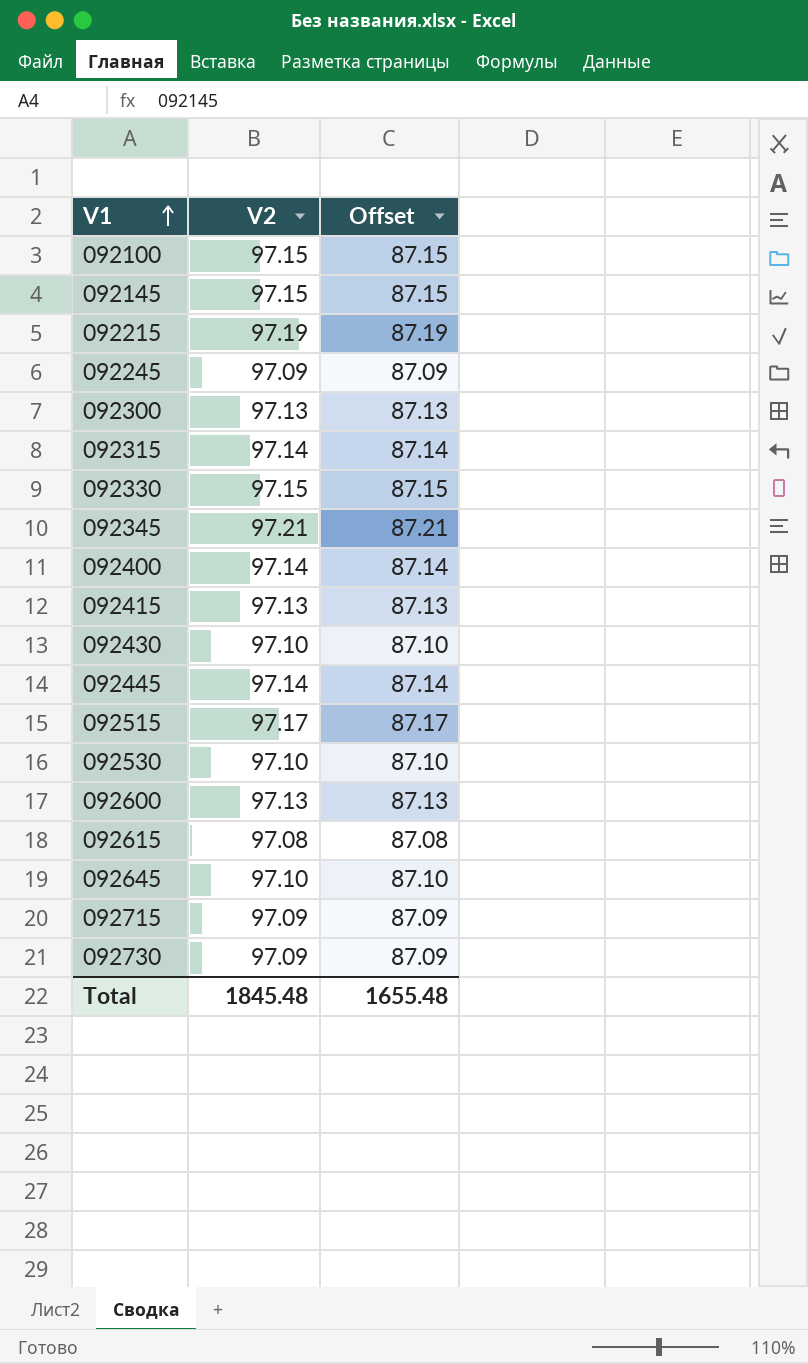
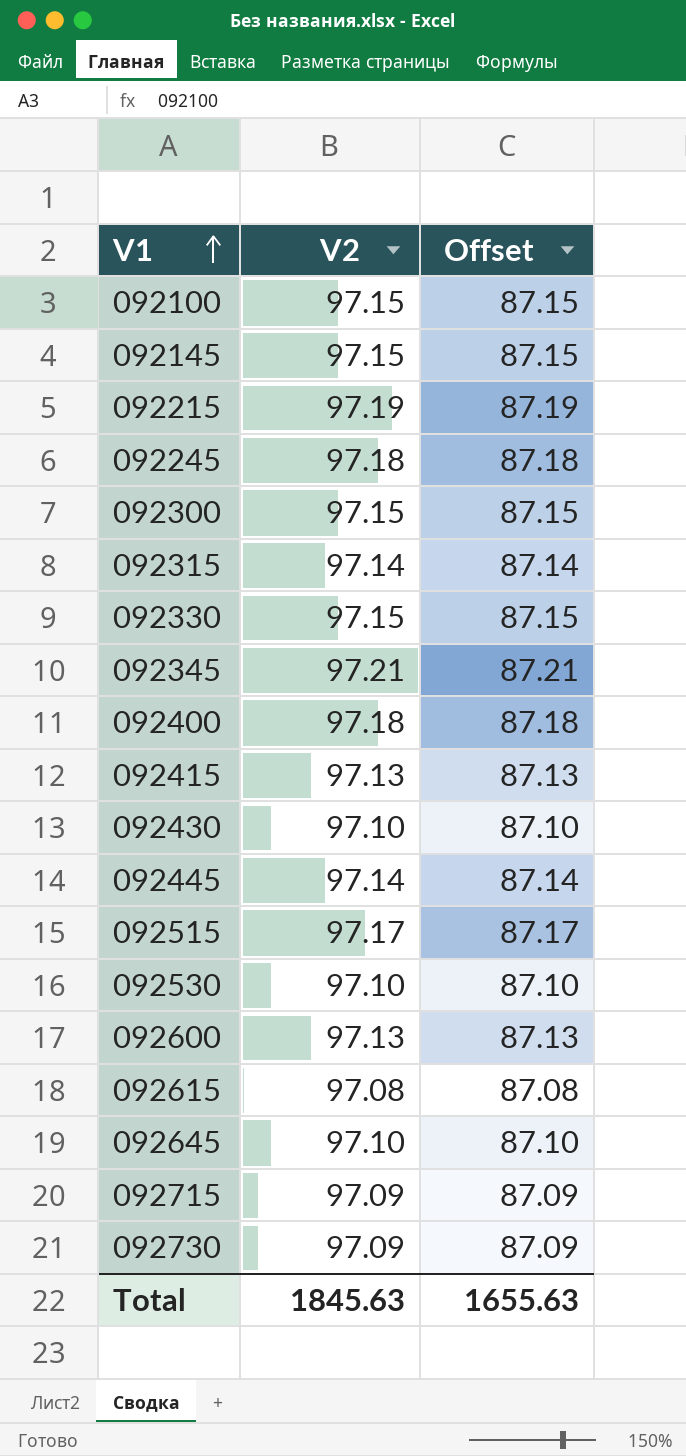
092245 | V2: 97.09 -> 97.18
092245 | Offset: 87.09 -> 87.18
092300 | V2: 97.13 -> 97.15
092300 | Offset: 87.13 -> 87.15
092400 | V2: 97.14 -> 97.18
092400 | Offset: 87.14 -> 87.18
Total | V2: 1845.48 -> 1845.63
Total | Offset: 1655.48 -> 1655.63

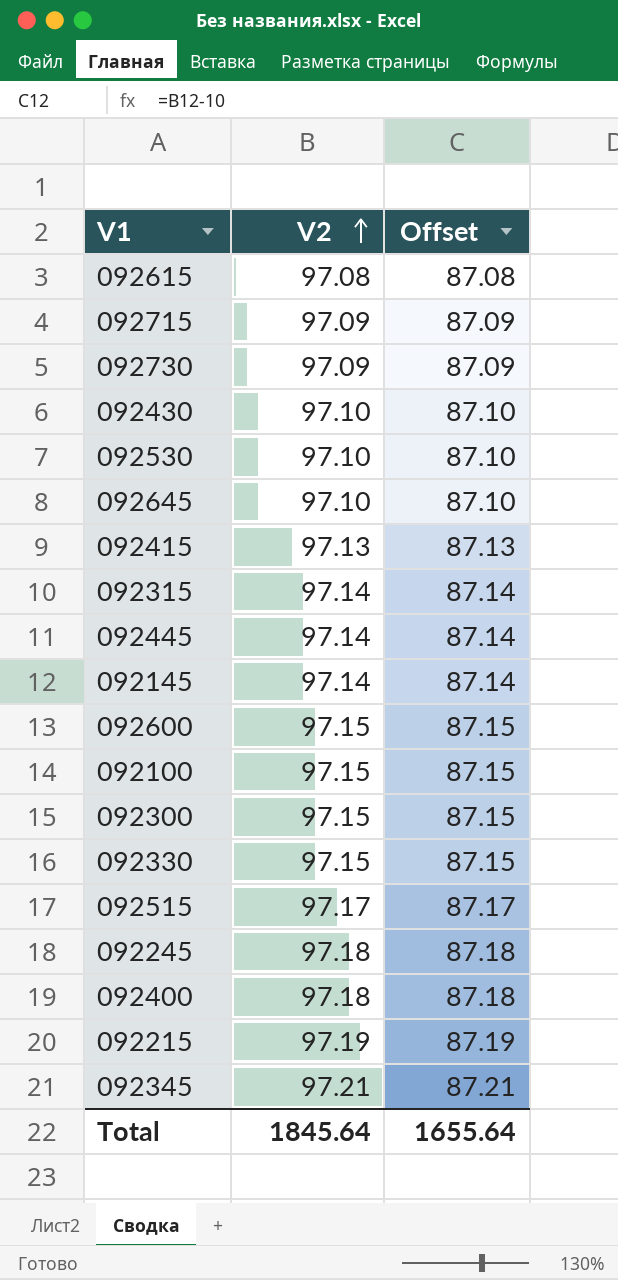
row order: V1 ascending -> V2 ascending
092145 | V2: 97.15 -> 97.14
092145 | Offset: 87.15 -> 87.14
092600 | V2: 97.13 -> 97.15
092600 | Offset: 87.13 -> 87.15
Total | V2: 1845.63 -> 1845.64
Total | Offset: 1655.63 -> 1655.64

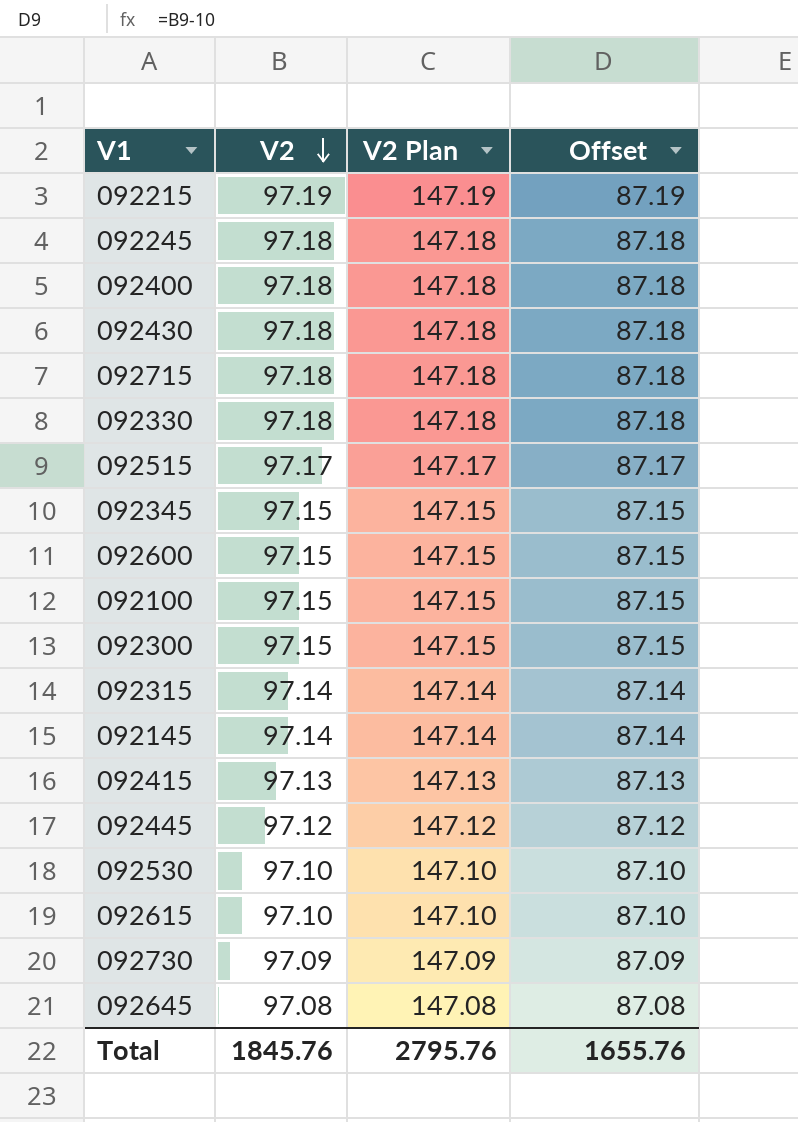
row order: V2 ascending -> V2 descending
column V2 Plan | formula: none -> [V2] + 50
092430 | V2: 97.10 -> 97.18
092430 | Offset: 87.10 -> 87.18
092715 | V2: 97.09 -> 97.18
092715 | Offset: 87.09 -> 87.18
092330 | V2: 97.15 -> 97.18
092330 | Offset: 87.15 -> 87.18
092345 | V2: 97.21 -> 97.15
092345 | Offset: 87.21 -> 87.15
092445 | V2: 97.14 -> 97.12
092445 | Offset: 87.14 -> 87.12
092615 | V2: 97.08 -> 97.10
092615 | Offset: 87.08 -> 87.10
092645 | V2: 97.10 -> 97.08
092645 | Offset: 87.10 -> 87.08
Total | V2: 1845.64 -> 1845.76
Total | Offset: 1655.64 -> 1655.76

